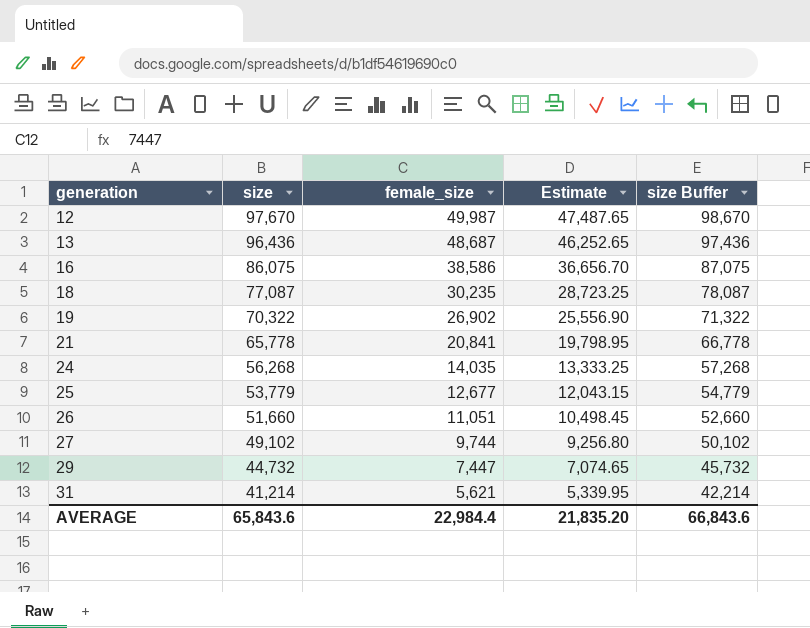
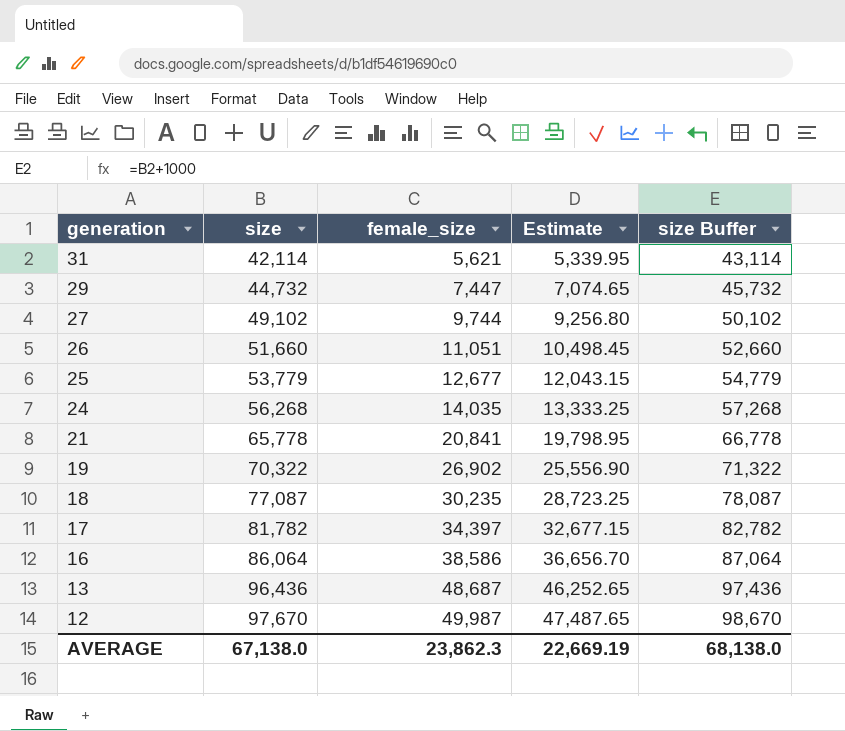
row order: generation ascending -> generation descending
31 | size: 41,214 -> 42,114
31 | size Buffer: 42,214 -> 43,114
row 17: none -> 81,782 | 34,397 | 32,677.15 | 82,782
16 | size: 86,075 -> 86,064
16 | size Buffer: 87,075 -> 87,064
AVERAGE | size: 65,843.6 -> 67,138.0
AVERAGE | female_size: 22,984.4 -> 23,862.3
AVERAGE | Estimate: 21,835.20 -> 22,669.19
AVERAGE | size Buffer: 66,843.6 -> 68,138.0

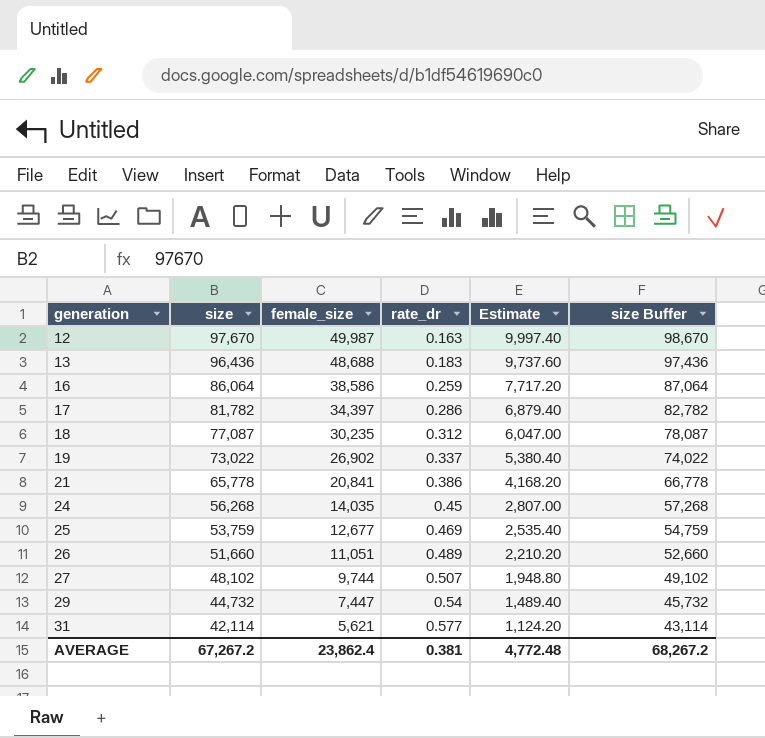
row order: generation descending -> generation ascending
column rate_dr | position: none -> 4
column Estimate | formula: [female_size] * 0.95 -> [female_size] * 0.2
13 | female_size: 48,687 -> 48,688
19 | size: 70,322 -> 73,022
19 | size Buffer: 71,322 -> 74,022
25 | size: 53,779 -> 53,759
25 | size Buffer: 54,779 -> 54,759
27 | size: 49,102 -> 48,102
27 | size Buffer: 50,102 -> 49,102
AVERAGE | size: 67,138.0 -> 67,267.2
AVERAGE | female_size: 23,862.3 -> 23,862.4
AVERAGE | Estimate: 22,669.19 -> 4,772.48
AVERAGE | size Buffer: 68,138.0 -> 68,267.2

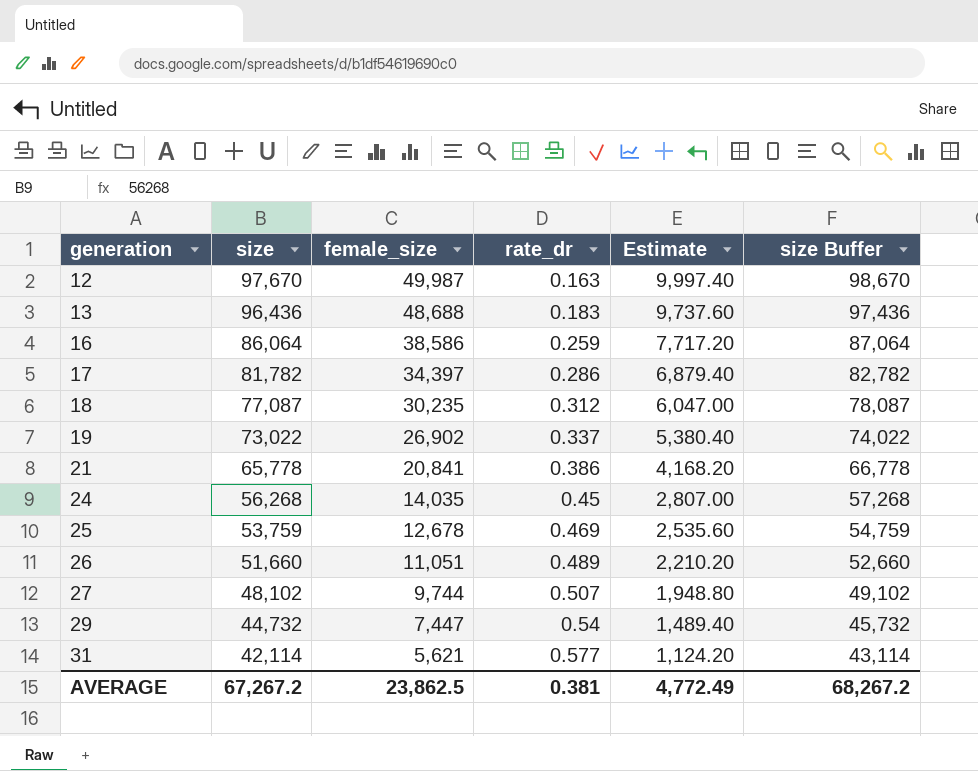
25 | female_size: 12,677 -> 12,678
25 | Estimate: 2,535.40 -> 2,535.60
AVERAGE | female_size: 23,862.4 -> 23,862.5
AVERAGE | Estimate: 4,772.48 -> 4,772.49

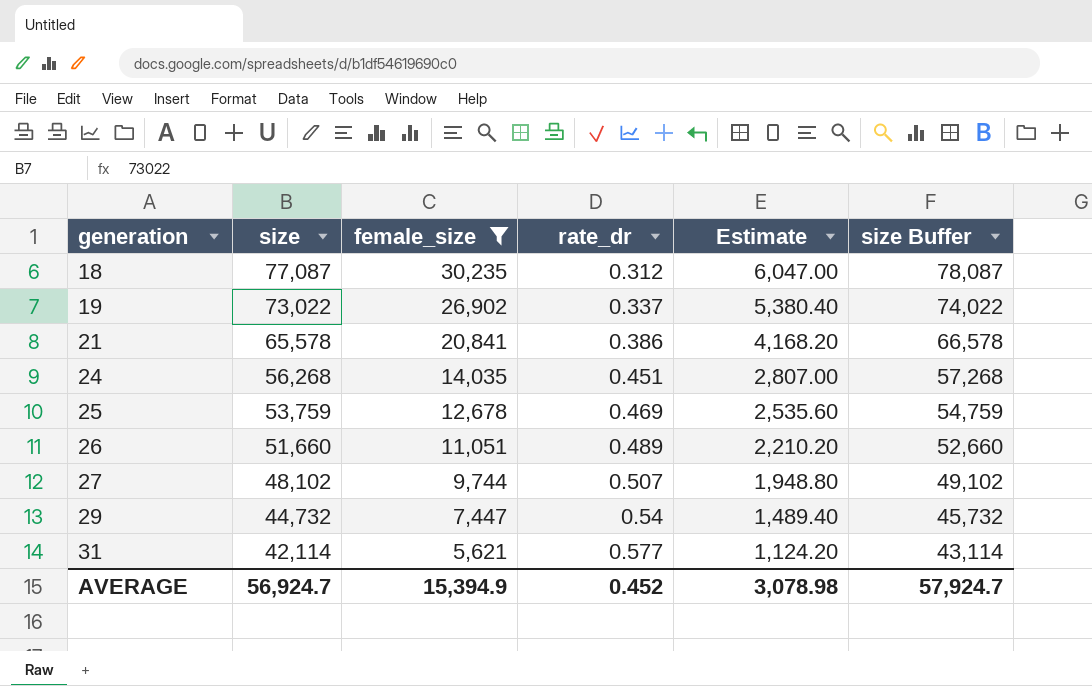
filter: none -> female_size <= 30,235
21 | size: 65,778 -> 65,578
21 | size Buffer: 66,778 -> 66,578
24 | rate_dr: 0.45 -> 0.451
AVERAGE | size: 67,267.2 -> 56,924.7
AVERAGE | female_size: 23,862.5 -> 15,394.9
AVERAGE | rate_dr: 0.381 -> 0.452
AVERAGE | Estimate: 4,772.49 -> 3,078.98
AVERAGE | size Buffer: 68,267.2 -> 57,924.7

